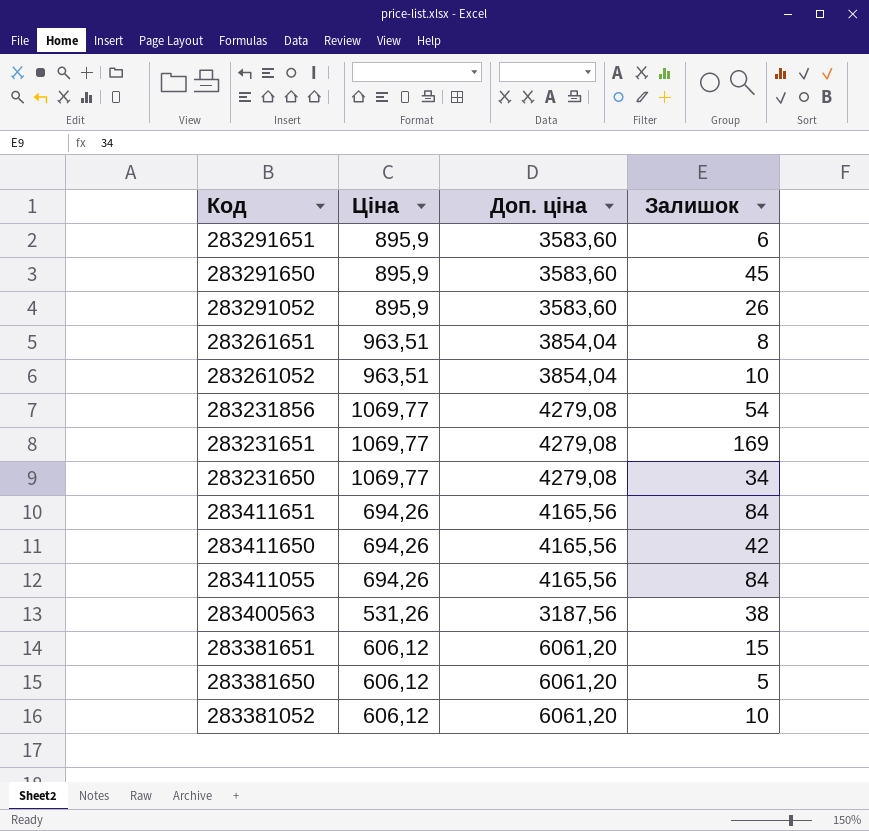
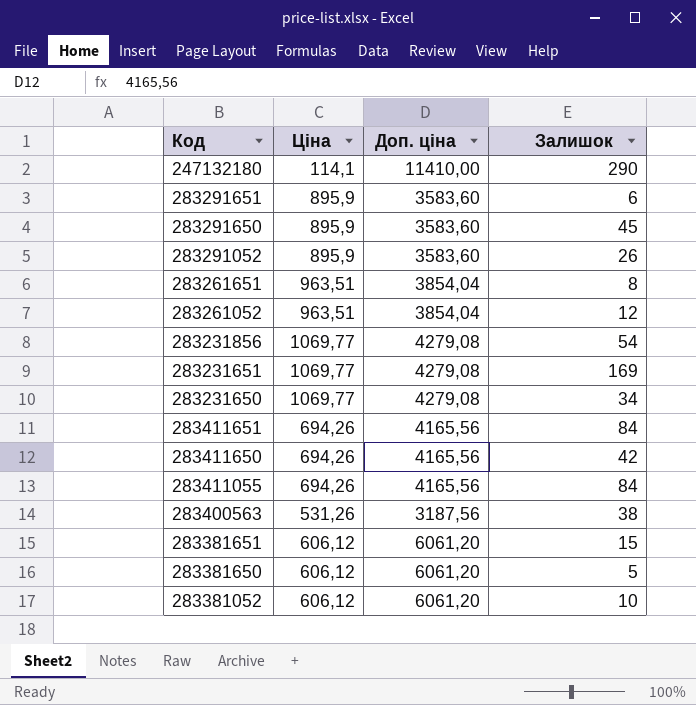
row 247132180: none -> 114,1 | 11410,00 | 290
283261052 | Залишок: 10 -> 12

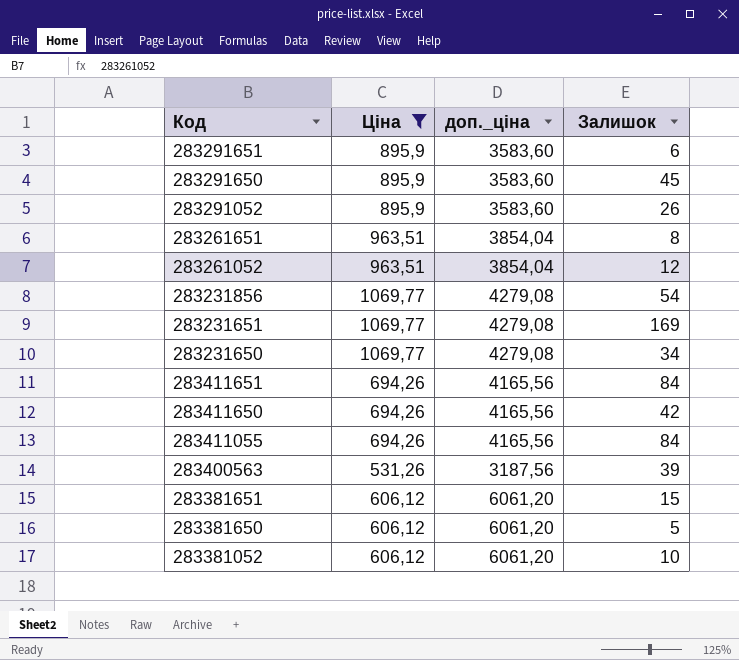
filter: none -> Ціна != 114,1
column name: Доп. ціна -> доп._ціна
283400563 | Залишок: 38 -> 39

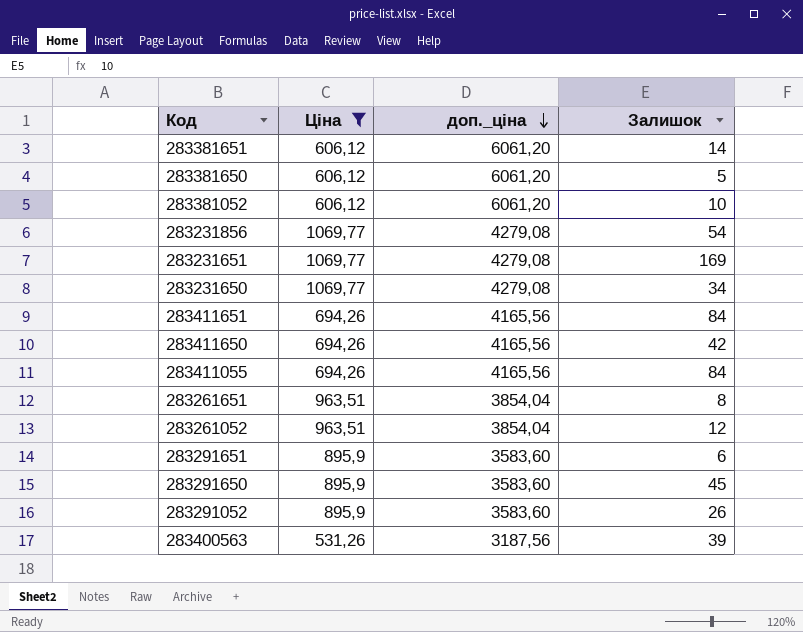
row order: none -> доп._ціна descending
283381651 | Залишок: 15 -> 14

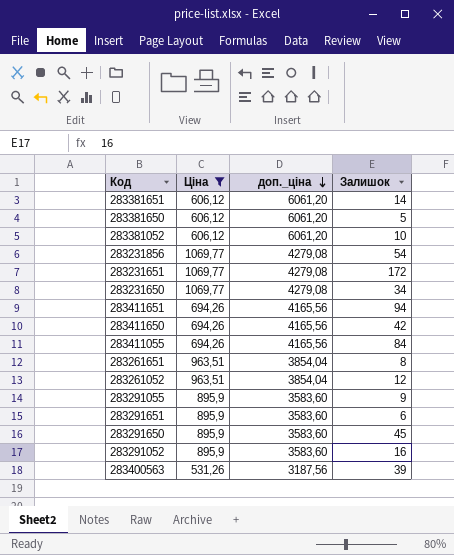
283231651 | Залишок: 169 -> 172
283411651 | Залишок: 84 -> 94
row 283291055: none -> 895,9 | 3583,60 | 9
283291052 | Залишок: 26 -> 16

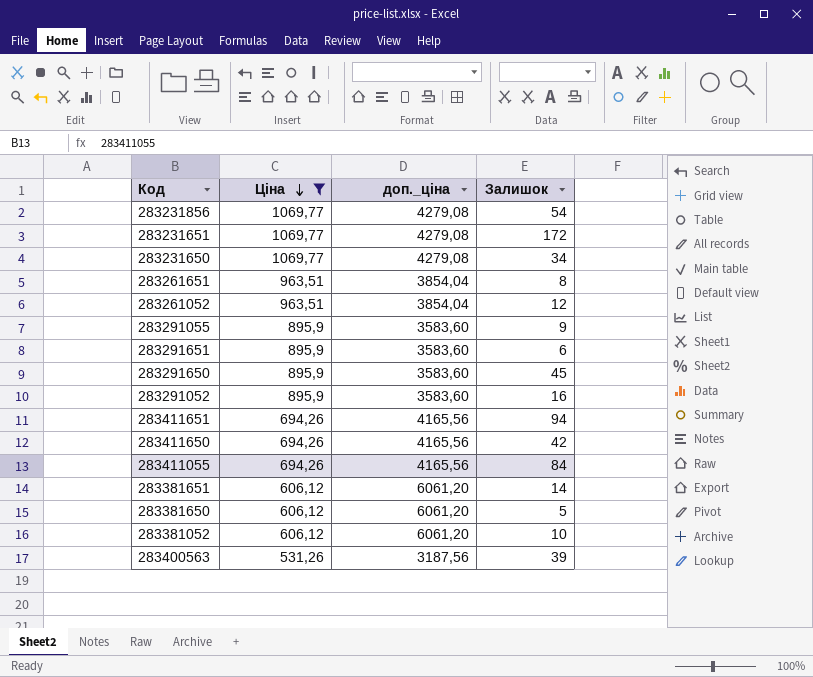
row order: доп._ціна descending -> Ціна descending

